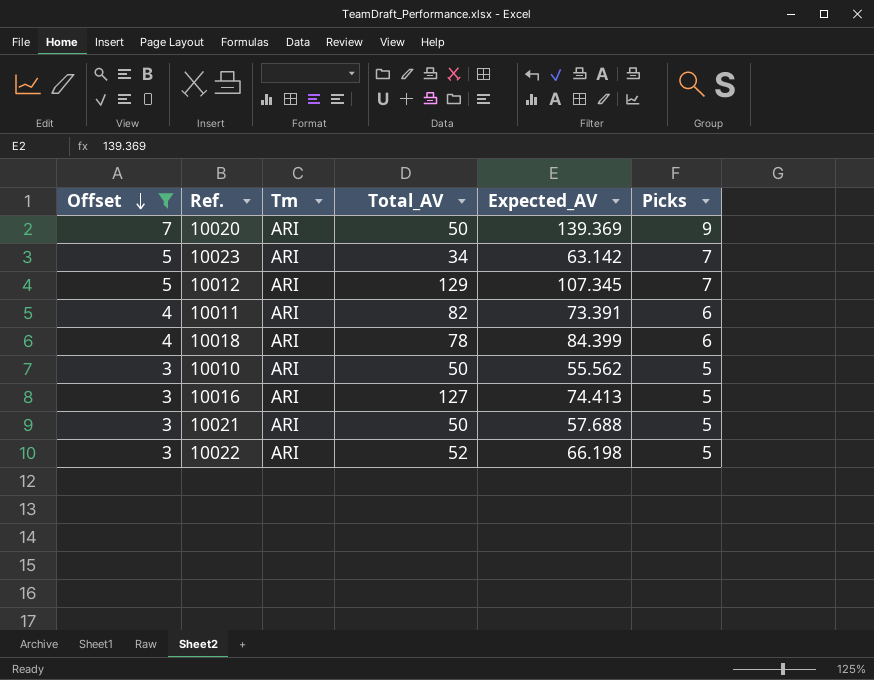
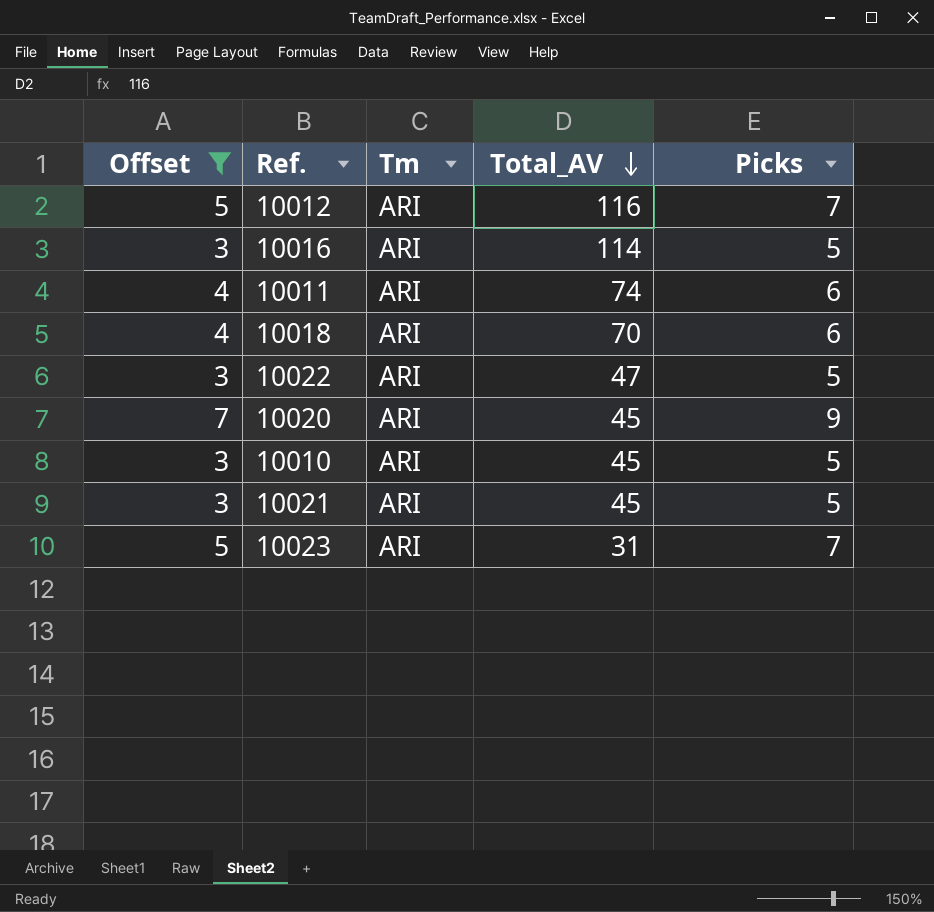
row order: Offset descending -> Total_AV descending
column Expected_AV | position: 5 -> none
10012 | Total_AV: 129 -> 116
10016 | Total_AV: 127 -> 114
10011 | Total_AV: 82 -> 74
10018 | Total_AV: 78 -> 70
10022 | Total_AV: 52 -> 47
10020 | Total_AV: 50 -> 45
10010 | Total_AV: 50 -> 45
10021 | Total_AV: 50 -> 45
10023 | Total_AV: 34 -> 31

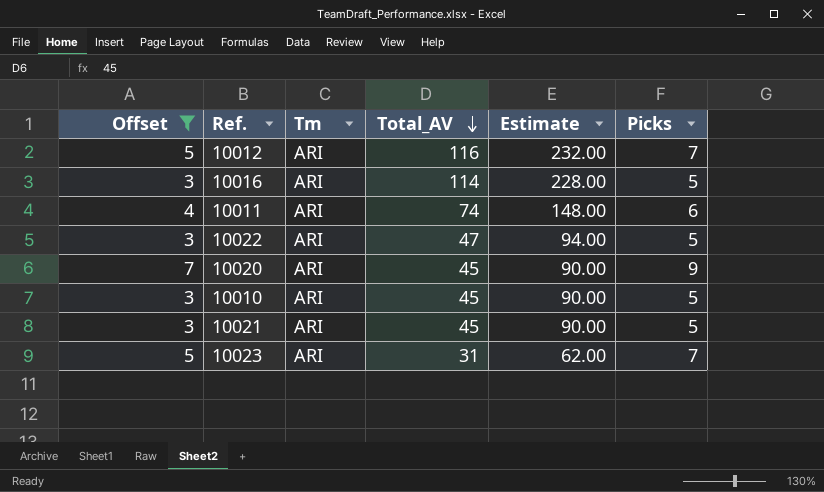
column Estimate | formula: none -> [Total_AV] * 2
row 10018: 4 | ARI | 70 | 6 -> none

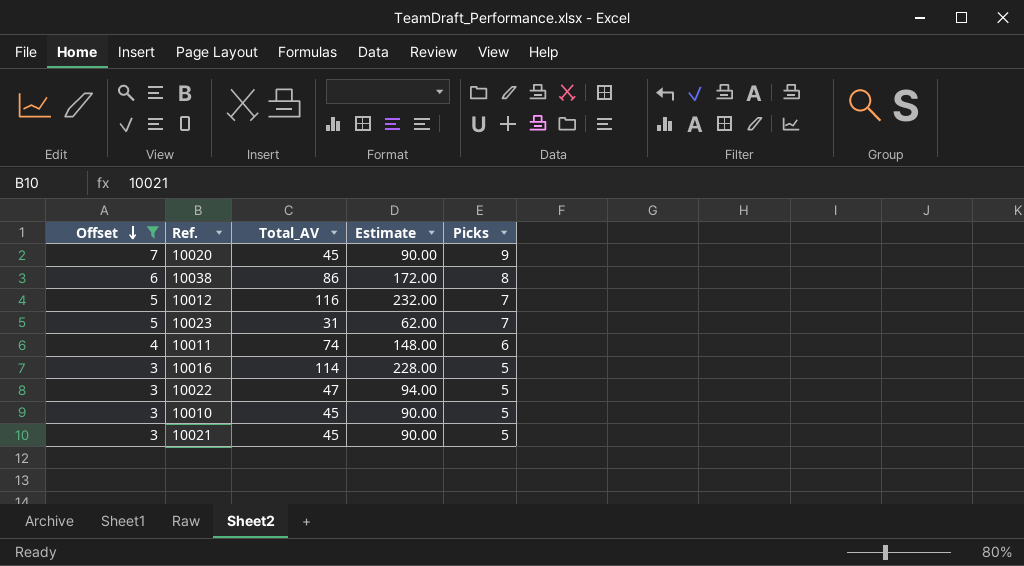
row order: Total_AV descending -> Offset descending
column Tm | position: 3 -> none
row 10038: none -> 6 | 86 | 172.00 | 8

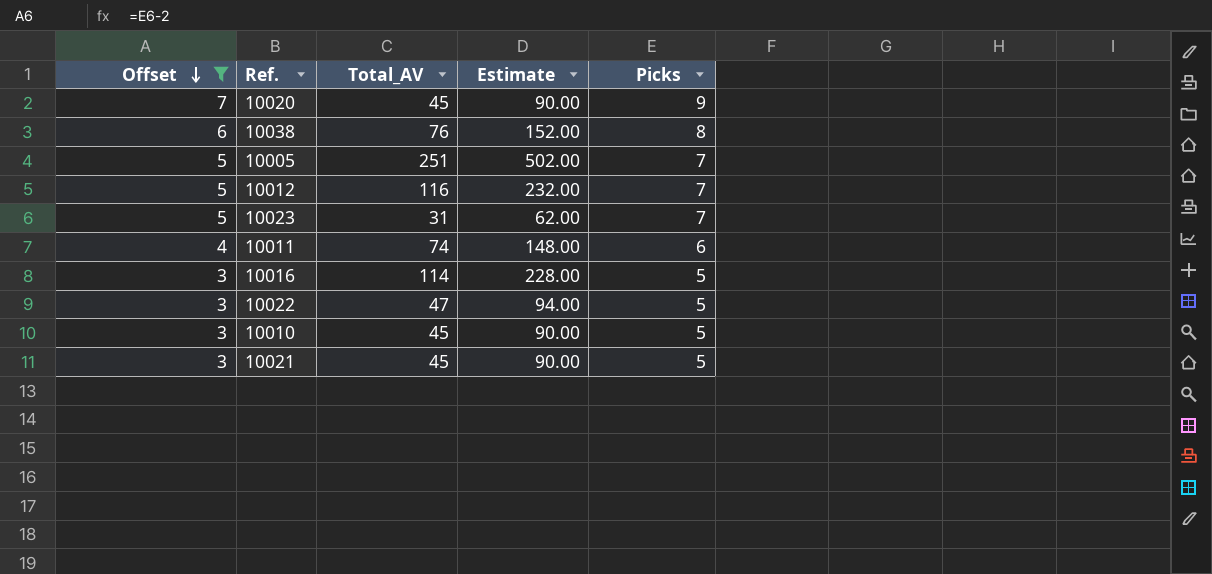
10038 | Total_AV: 86 -> 76
10038 | Estimate: 172.00 -> 152.00
row 10005: none -> 5 | 251 | 502.00 | 7

